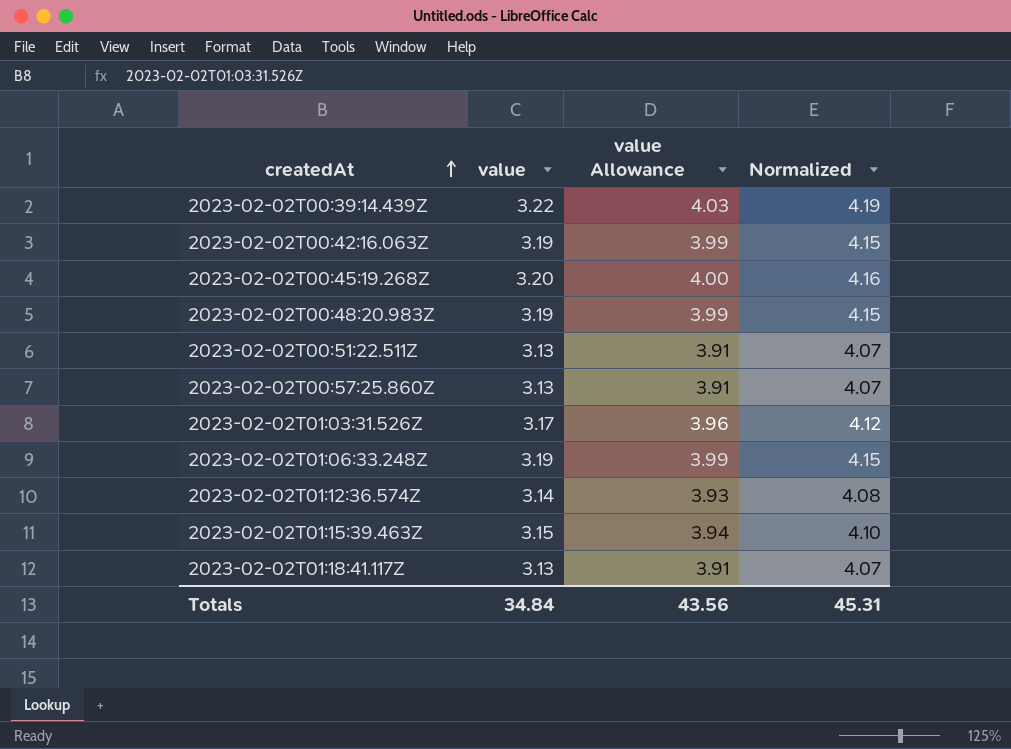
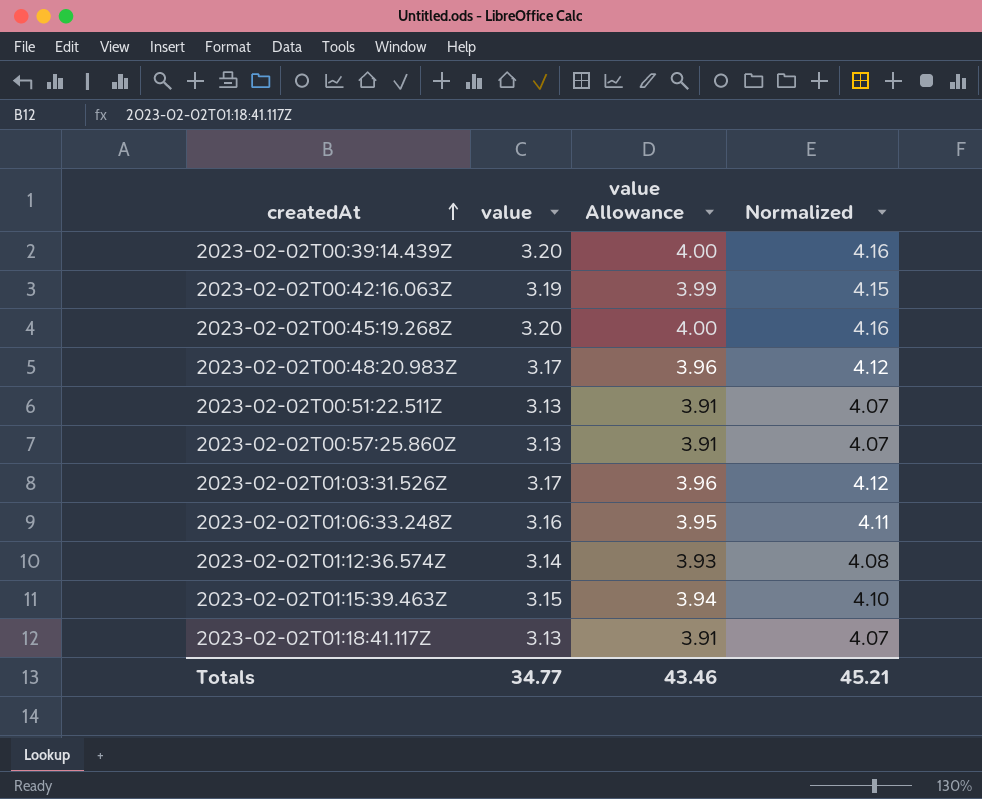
2023-02-02T00:39:14.439Z | value: 3.22 -> 3.20
2023-02-02T00:39:14.439Z | value Allowance: 4.03 -> 4.00
2023-02-02T00:39:14.439Z | Normalized: 4.19 -> 4.16
2023-02-02T00:48:20.983Z | value: 3.19 -> 3.17
2023-02-02T00:48:20.983Z | value Allowance: 3.99 -> 3.96
2023-02-02T00:48:20.983Z | Normalized: 4.15 -> 4.12
2023-02-02T01:06:33.248Z | value: 3.19 -> 3.16
2023-02-02T01:06:33.248Z | value Allowance: 3.99 -> 3.95
2023-02-02T01:06:33.248Z | Normalized: 4.15 -> 4.11
Totals | value: 34.84 -> 34.77
Totals | value Allowance: 43.56 -> 43.46
Totals | Normalized: 45.31 -> 45.21

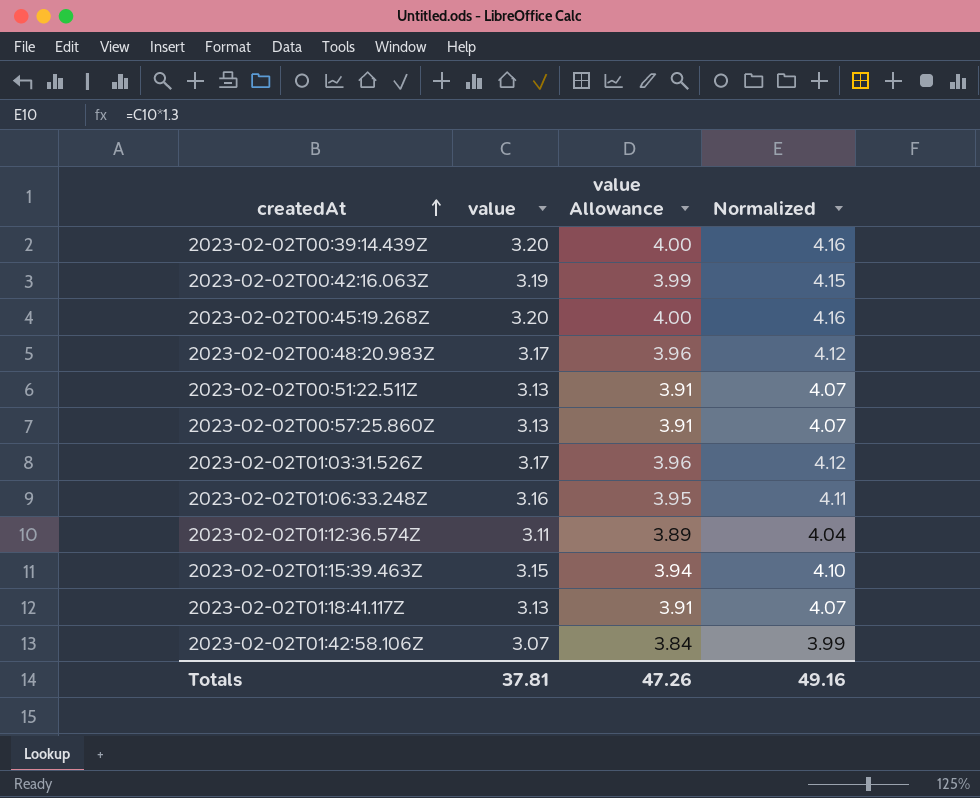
2023-02-02T01:12:36.574Z | value: 3.14 -> 3.11
2023-02-02T01:12:36.574Z | value Allowance: 3.93 -> 3.89
2023-02-02T01:12:36.574Z | Normalized: 4.08 -> 4.04
row 2023-02-02T01:42:58.106Z: none -> 3.07 | 3.84 | 3.99
Totals | value: 34.77 -> 37.81
Totals | value Allowance: 43.46 -> 47.26
Totals | Normalized: 45.21 -> 49.16

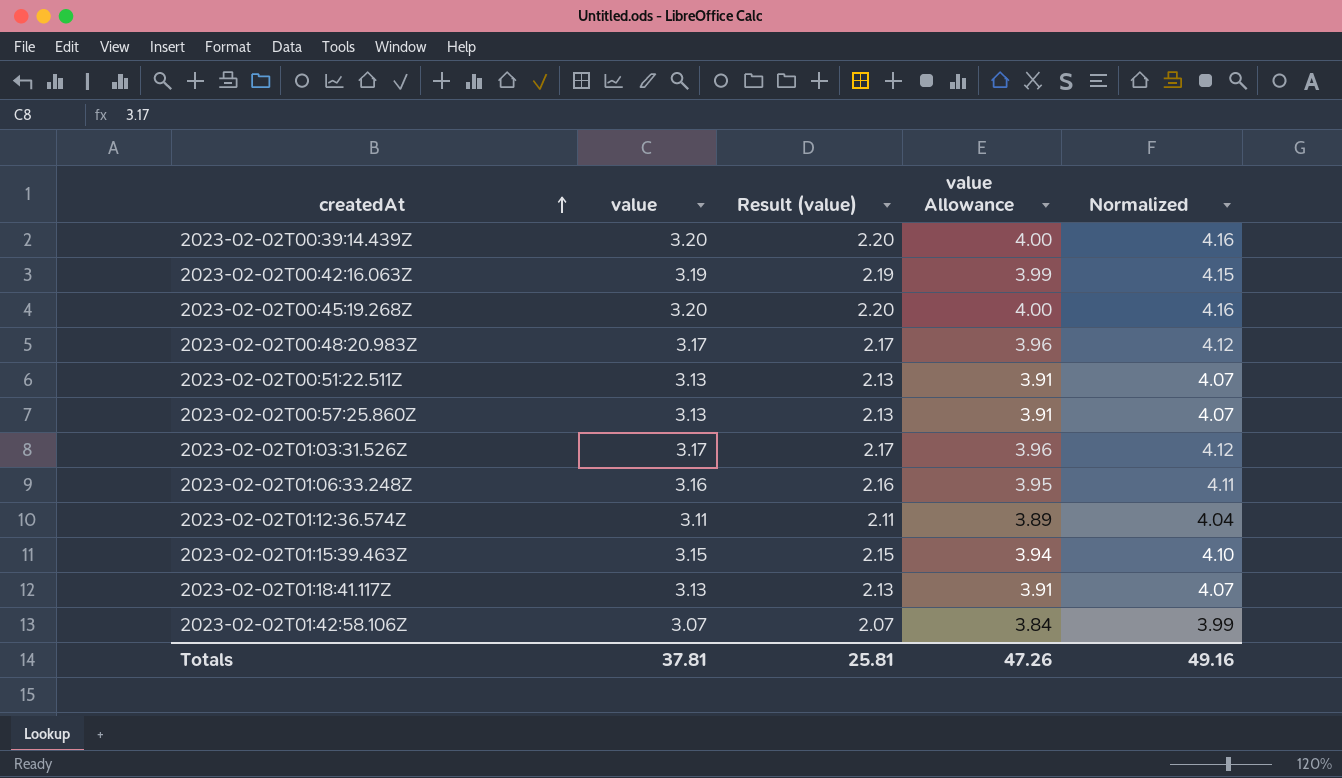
column Result (value) | formula: none -> [value] - 1

